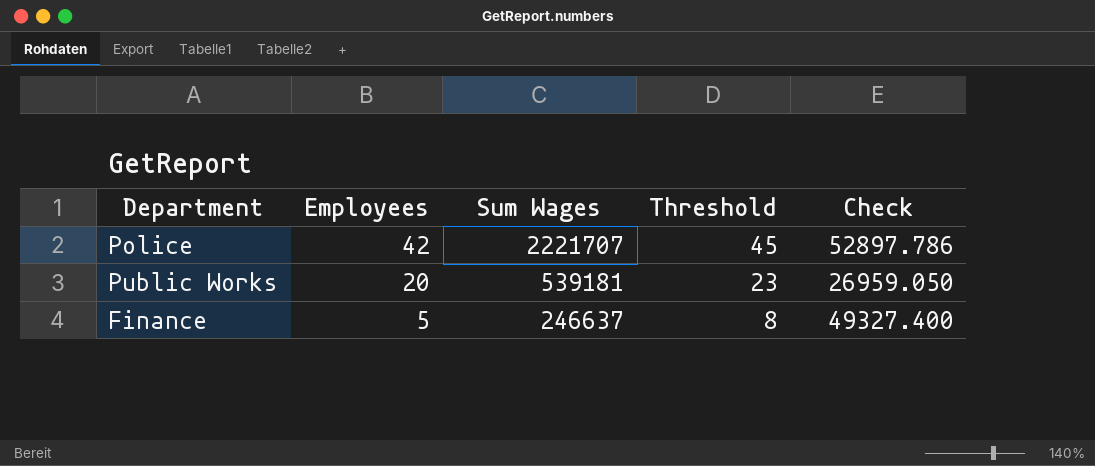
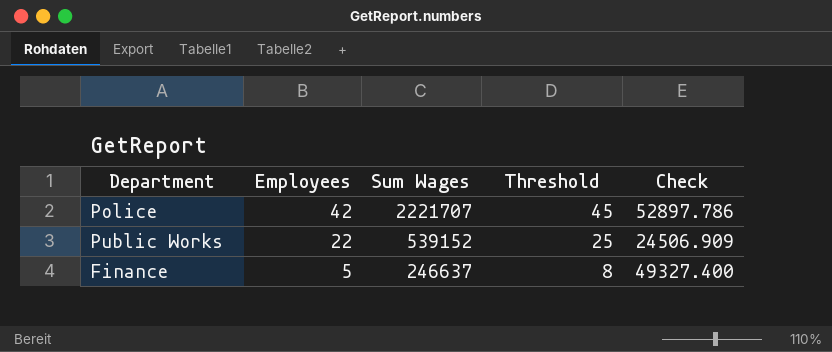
Public Works | Employees: 20 -> 22
Public Works | Sum Wages: 539181 -> 539152
Public Works | Threshold: 23 -> 25
Public Works | Check: 26959.050 -> 24506.909

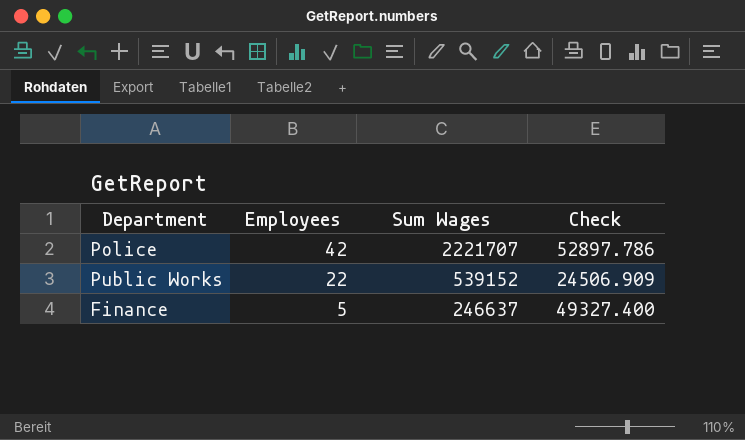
column Threshold | formula: [Employees] + 3 -> none

